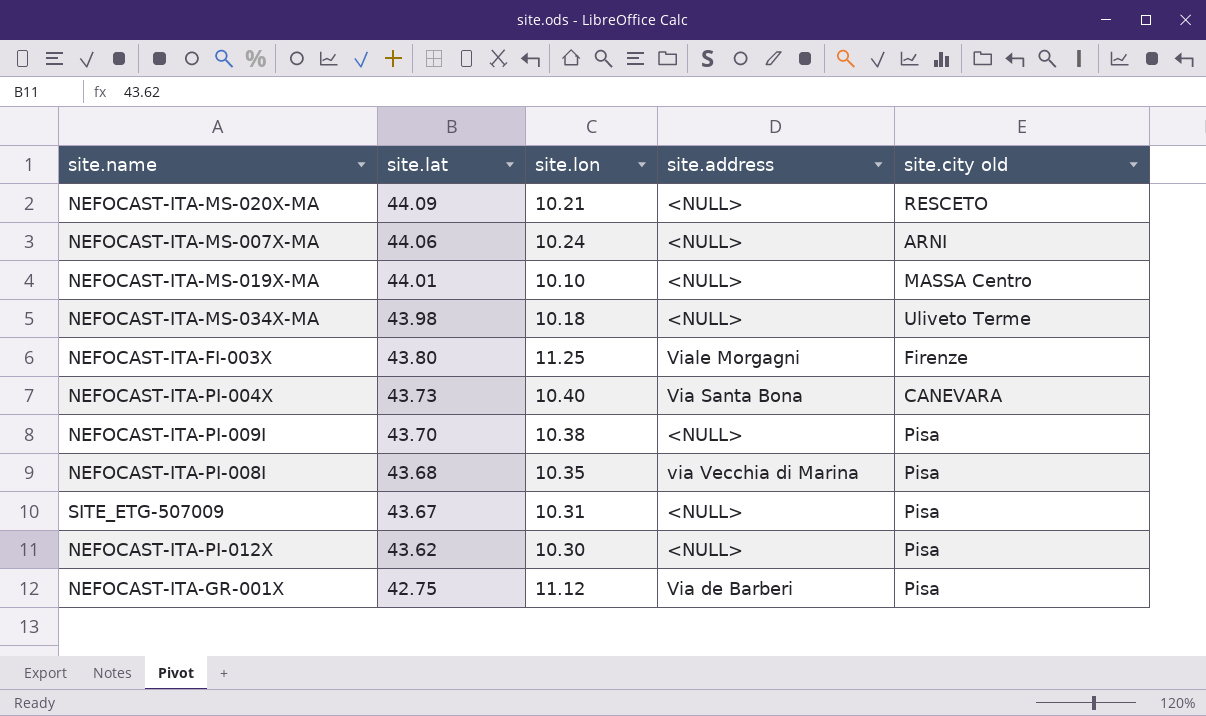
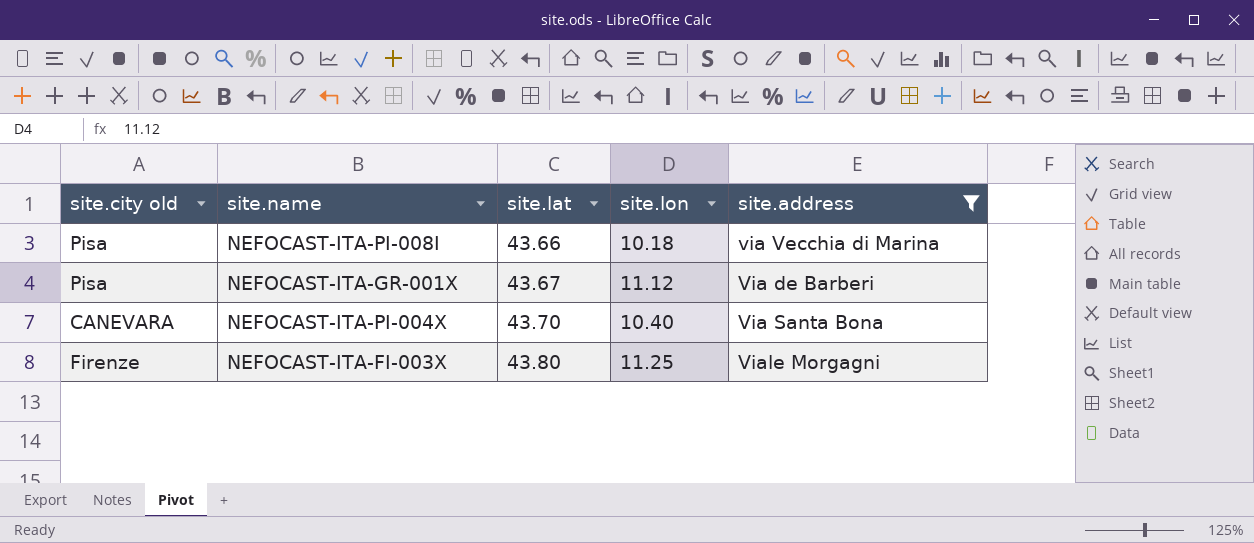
filter: none -> site.address != <NULL>
row order: site.lat descending -> site.lat ascending
column site.city old | position: 5 -> 1
NEFOCAST-ITA-PI-008I | site.lat: 43.68 -> 43.66
NEFOCAST-ITA-PI-008I | site.lon: 10.35 -> 10.18
NEFOCAST-ITA-GR-001X | site.lat: 42.75 -> 43.67
NEFOCAST-ITA-PI-004X | site.lat: 43.73 -> 43.70

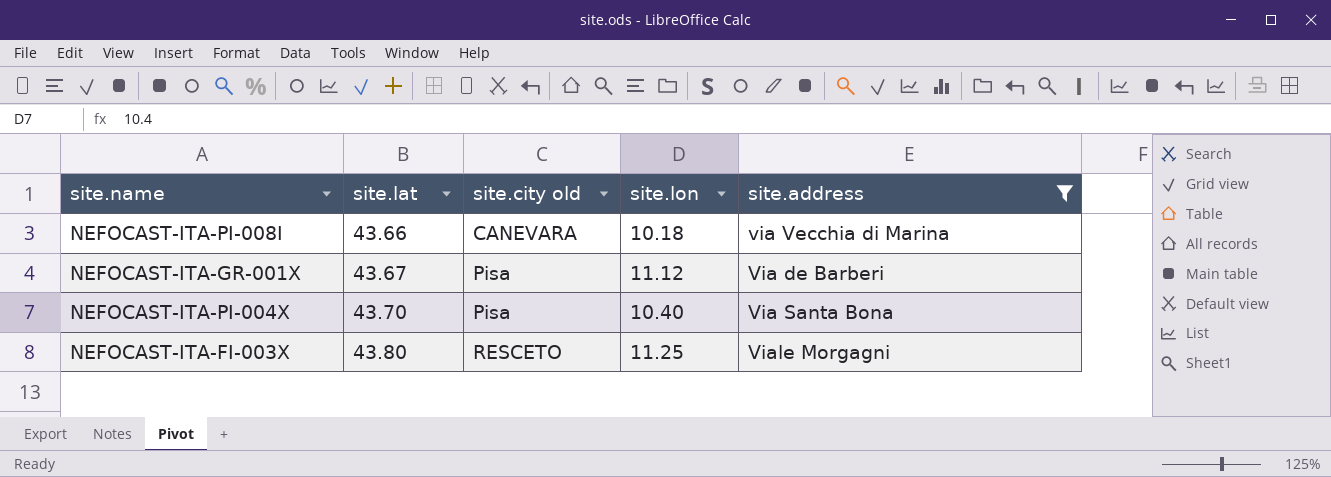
column site.city old | position: 1 -> 3
NEFOCAST-ITA-PI-008I | site.city old: Pisa -> CANEVARA
NEFOCAST-ITA-PI-004X | site.city old: CANEVARA -> Pisa
NEFOCAST-ITA-FI-003X | site.city old: Firenze -> RESCETO

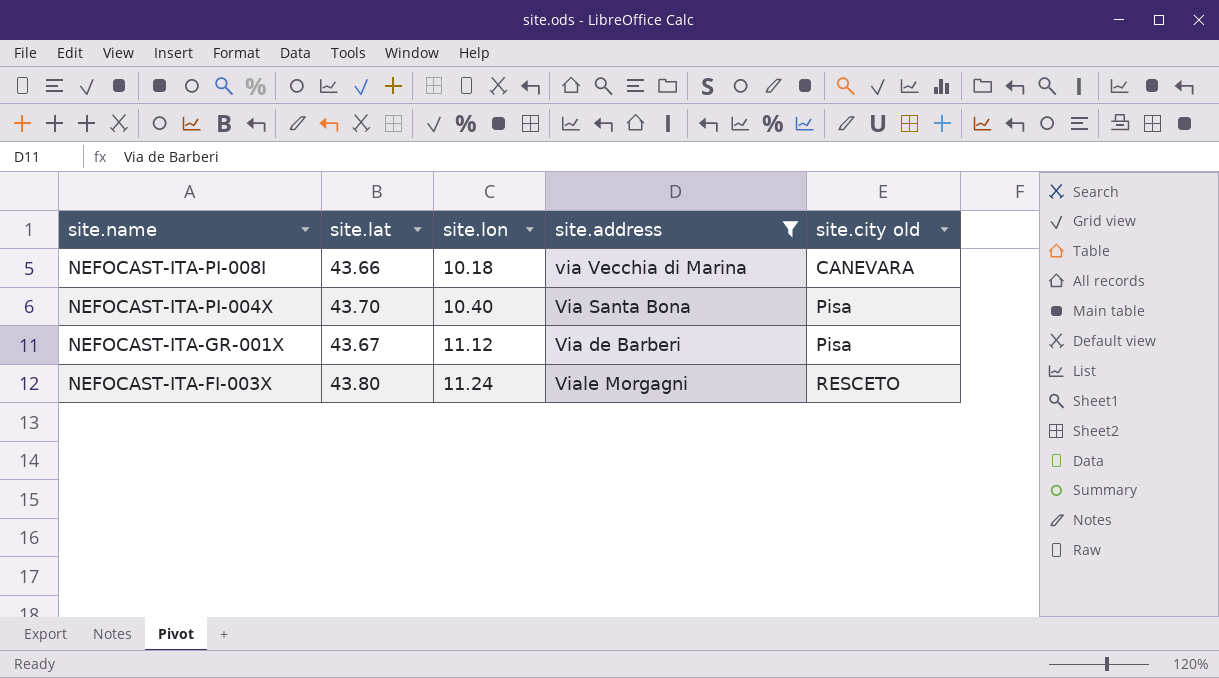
row order: site.lat ascending -> site.name descending
column site.city old | position: 3 -> 5
NEFOCAST-ITA-FI-003X | site.lon: 11.25 -> 11.24

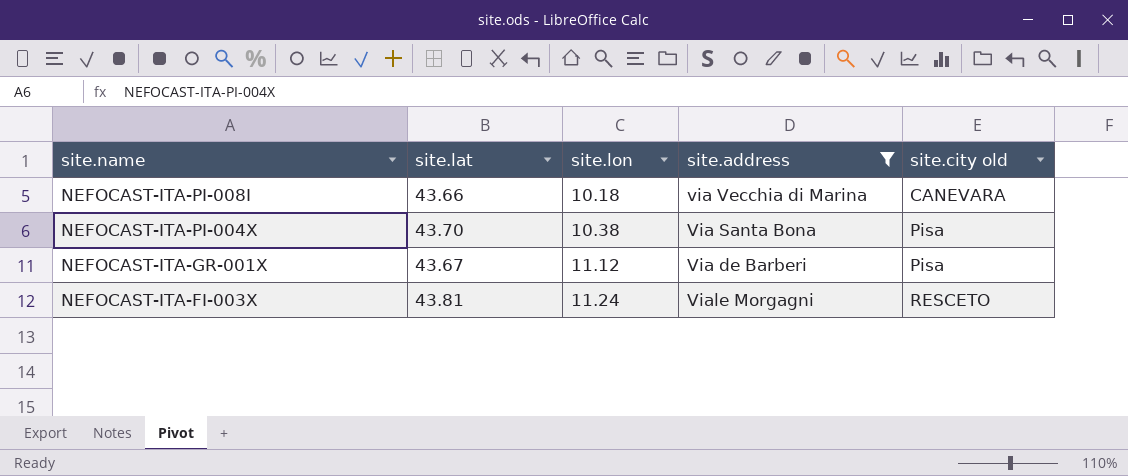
NEFOCAST-ITA-PI-004X | site.lon: 10.40 -> 10.38
NEFOCAST-ITA-FI-003X | site.lat: 43.80 -> 43.81

